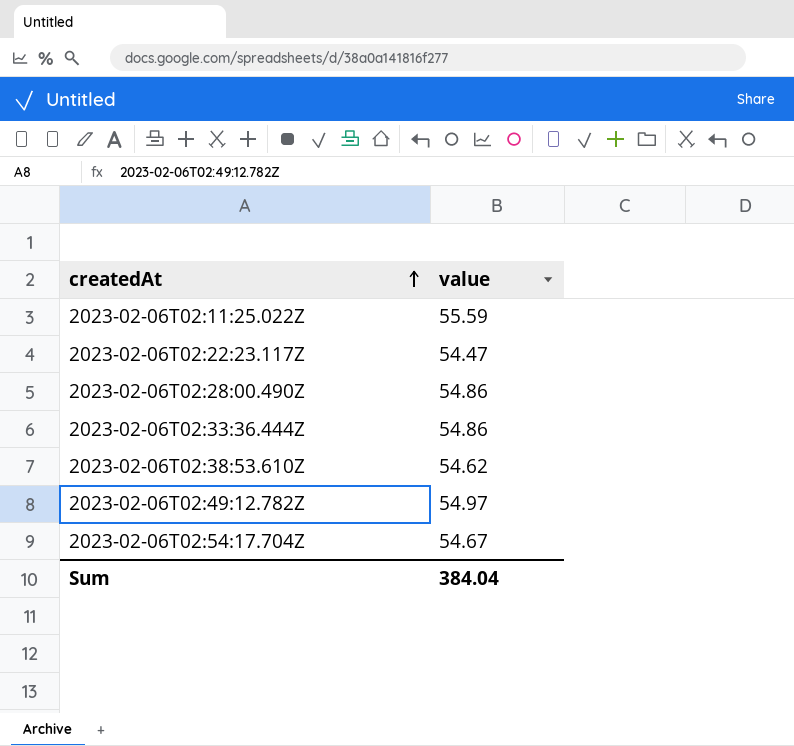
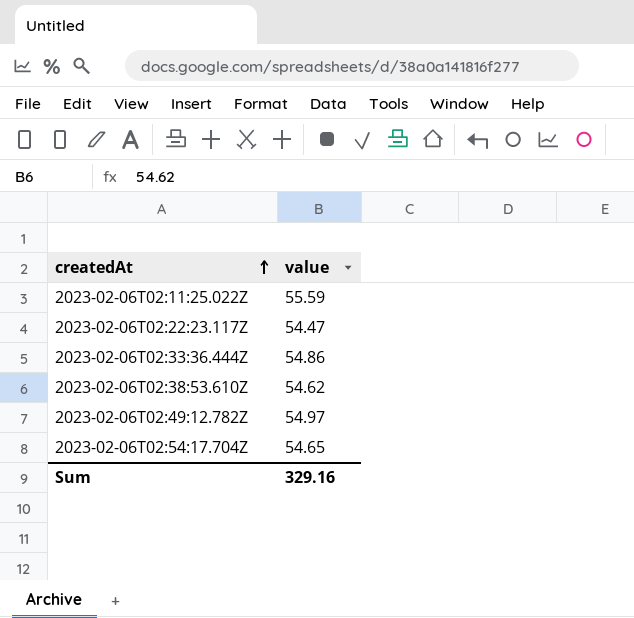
row 2023-02-06T02:28:00.490Z: 54.86 -> none
2023-02-06T02:54:17.704Z | value: 54.67 -> 54.65
Sum | value: 384.04 -> 329.16

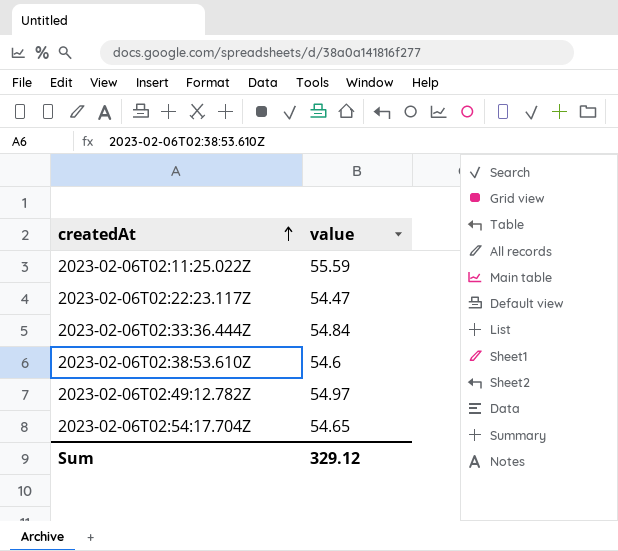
2023-02-06T02:33:36.444Z | value: 54.86 -> 54.84
2023-02-06T02:38:53.610Z | value: 54.62 -> 54.6
Sum | value: 329.16 -> 329.12

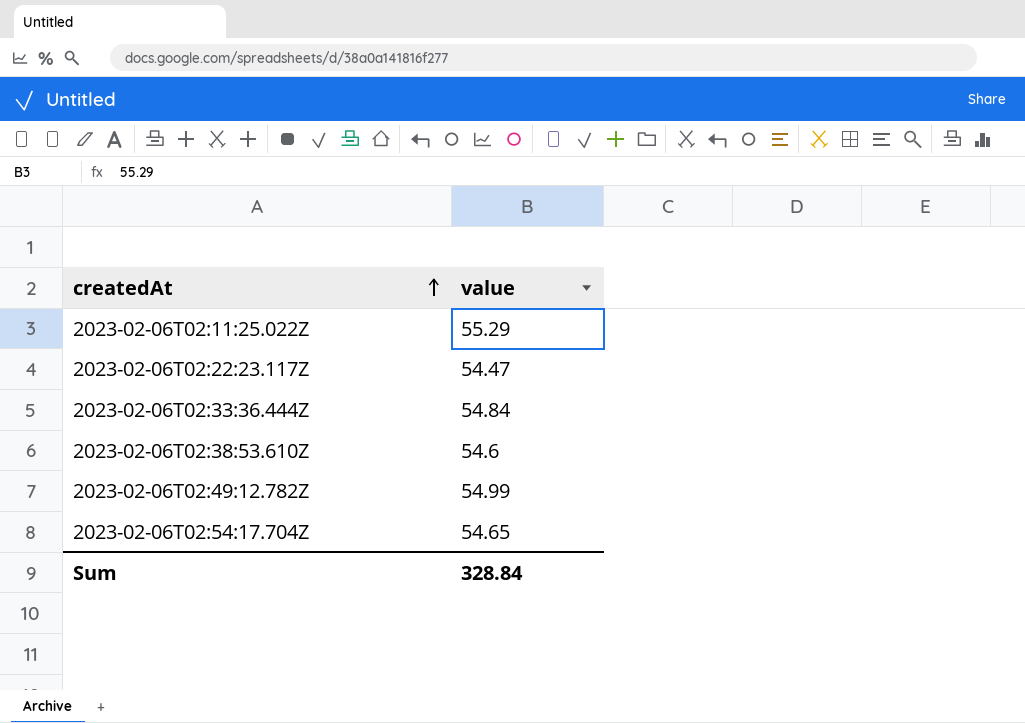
2023-02-06T02:11:25.022Z | value: 55.59 -> 55.29
2023-02-06T02:49:12.782Z | value: 54.97 -> 54.99
Sum | value: 329.12 -> 328.84

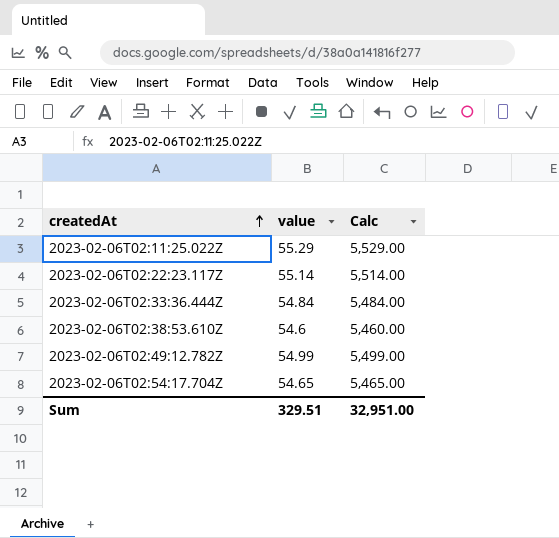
column Calc | formula: none -> [value] * 100
2023-02-06T02:22:23.117Z | value: 54.47 -> 55.14
Sum | value: 328.84 -> 329.51

